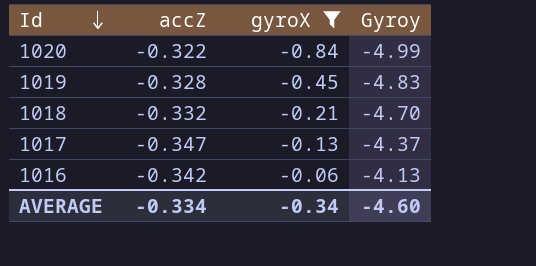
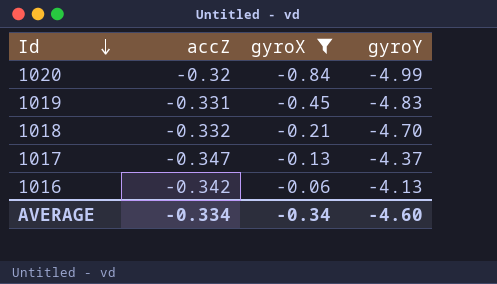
column name: Gyroy -> gyroY
1020 | accZ: -0.322 -> -0.32
1019 | accZ: -0.328 -> -0.331

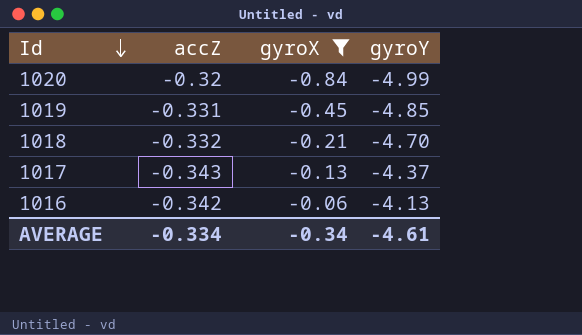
1019 | gyroY: -4.83 -> -4.85
1017 | accZ: -0.347 -> -0.343
AVERAGE | gyroY: -4.60 -> -4.61

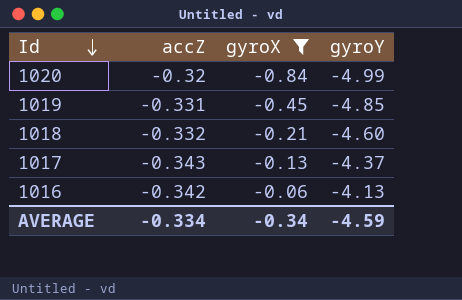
1018 | gyroY: -4.70 -> -4.60
AVERAGE | gyroY: -4.61 -> -4.59

